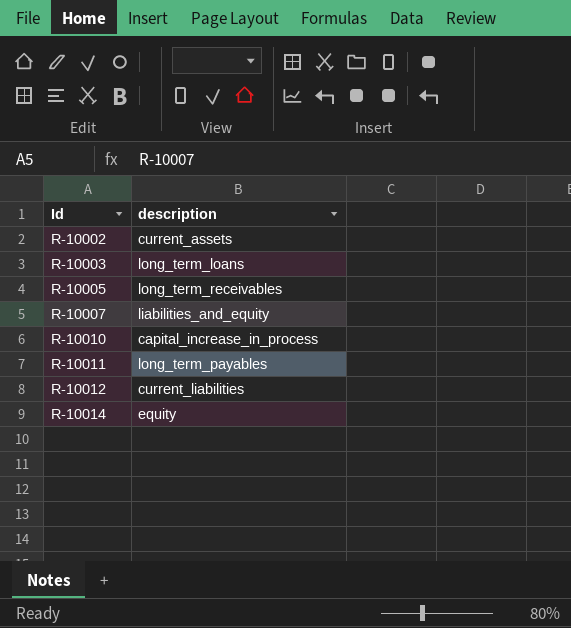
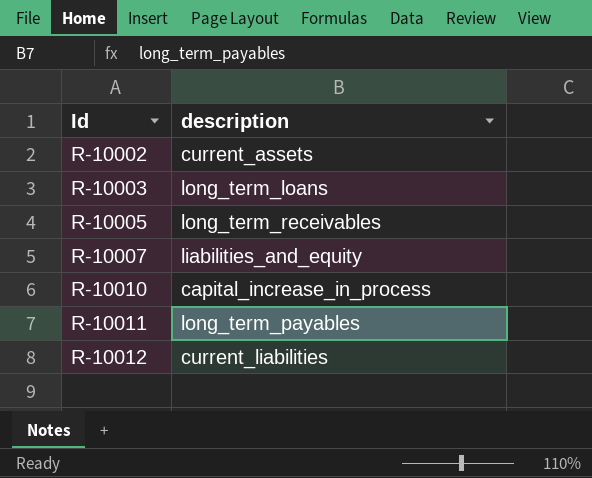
row R-10014: equity -> none

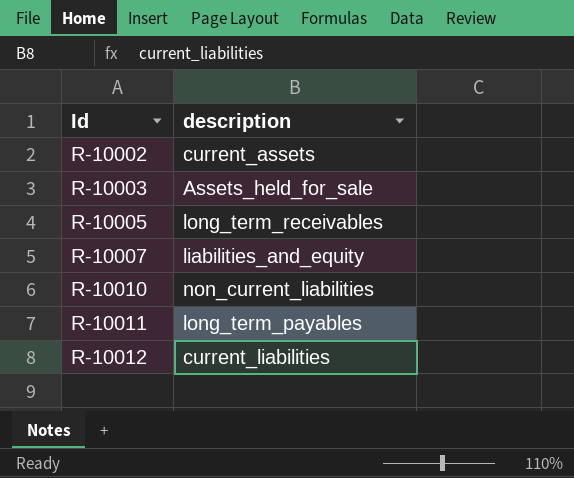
R-10003 | description: long_term_loans -> Assets_held_for_sale
R-10010 | description: capital_increase_in_process -> non_current_liabilities

